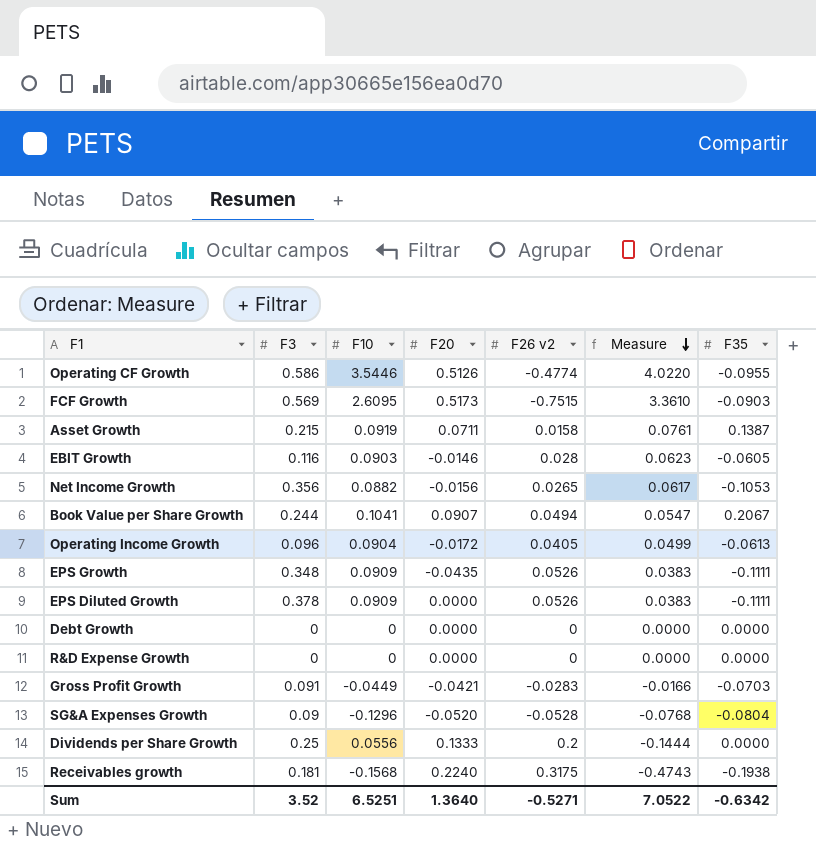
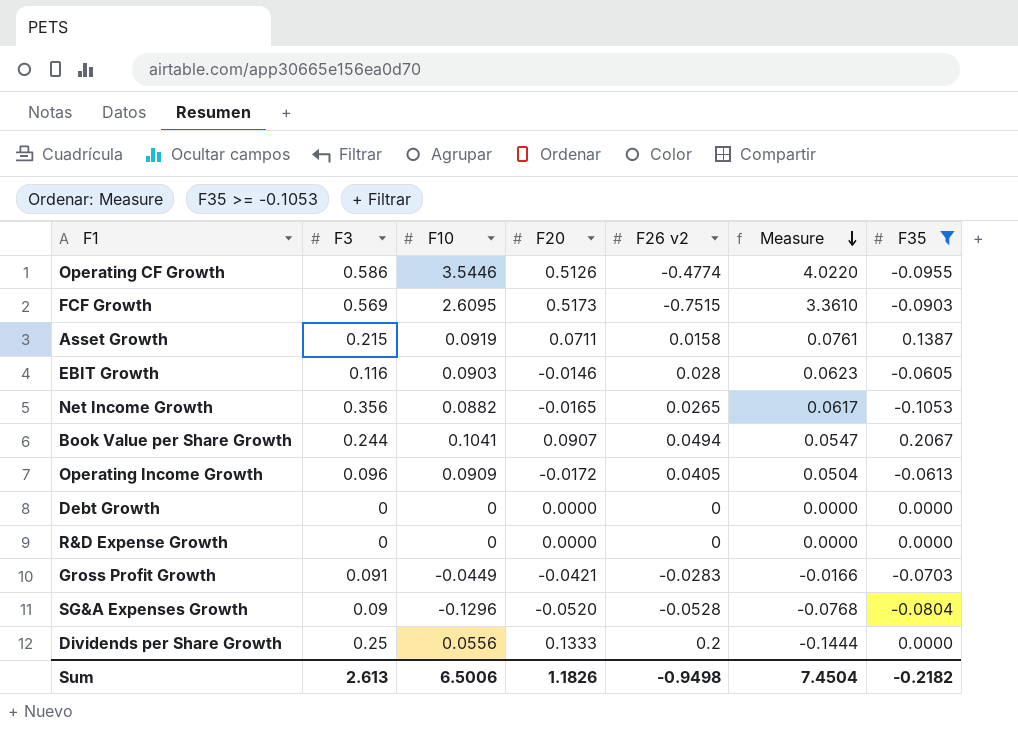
filter: none -> F35 >= -0.1053
Net Income Growth | F20: -0.0156 -> -0.0165
Operating Income Growth | F10: 0.0904 -> 0.0909
Operating Income Growth | Measure: 0.0499 -> 0.0504
Sum | F3: 3.52 -> 2.613
Sum | F10: 6.5251 -> 6.5006
Sum | F20: 1.3640 -> 1.1826
Sum | F26 v2: -0.5271 -> -0.9498
Sum | Measure: 7.0522 -> 7.4504
Sum | F35: -0.6342 -> -0.2182

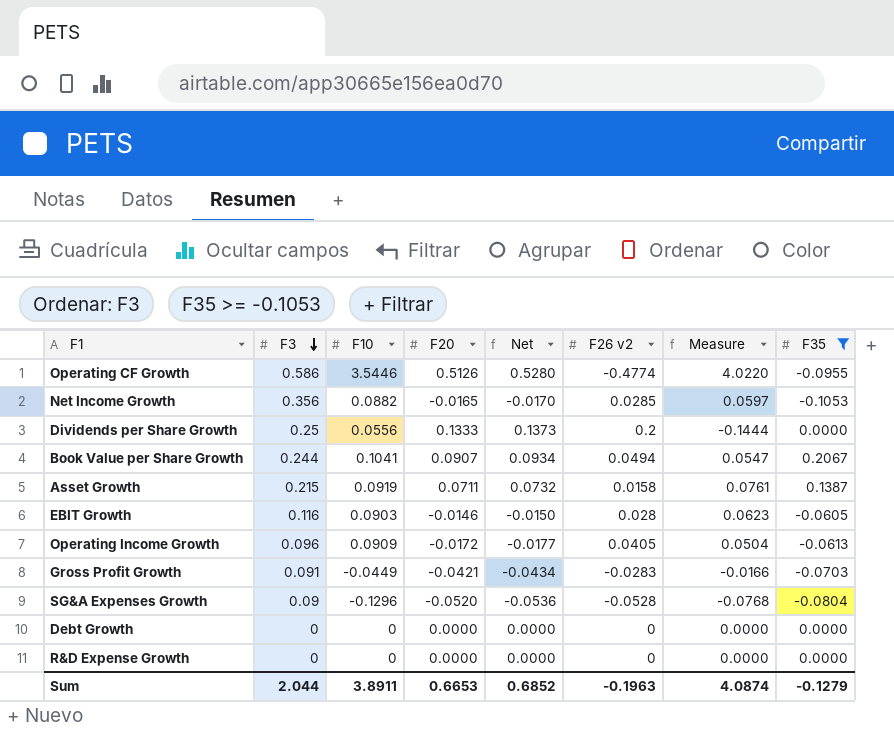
row order: Measure descending -> F3 descending
column Net | formula: none -> [F20] * 1.03
row FCF Growth: 0.569 | 2.6095 | 0.5173 | -0.7515 | 3.3610 | -0.0903 -> none
Net Income Growth | F26 v2: 0.0265 -> 0.0285
Net Income Growth | Measure: 0.0617 -> 0.0597
Sum | F3: 2.613 -> 2.044
Sum | F10: 6.5006 -> 3.8911
Sum | F20: 1.1826 -> 0.6653
Sum | F26 v2: -0.9498 -> -0.1963
Sum | Measure: 7.4504 -> 4.0874
Sum | F35: -0.2182 -> -0.1279

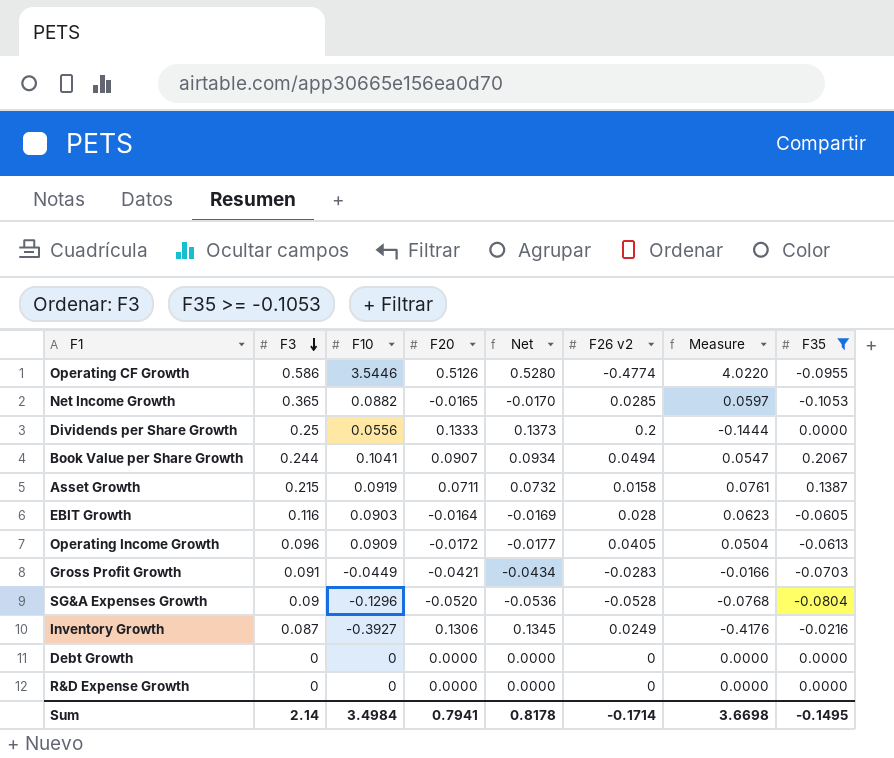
Net Income Growth | F3: 0.356 -> 0.365
EBIT Growth | F20: -0.0146 -> -0.0164
EBIT Growth | Net: -0.0150 -> -0.0169
row Inventory Growth: none -> 0.087 | -0.3927 | 0.1306 | 0.1345 | 0.0249 | -0.4176 | -0.0216
Sum | F3: 2.044 -> 2.14
Sum | F10: 3.8911 -> 3.4984
Sum | F20: 0.6653 -> 0.7941
Sum | Net: 0.6852 -> 0.8178
Sum | F26 v2: -0.1963 -> -0.1714
Sum | Measure: 4.0874 -> 3.6698
Sum | F35: -0.1279 -> -0.1495

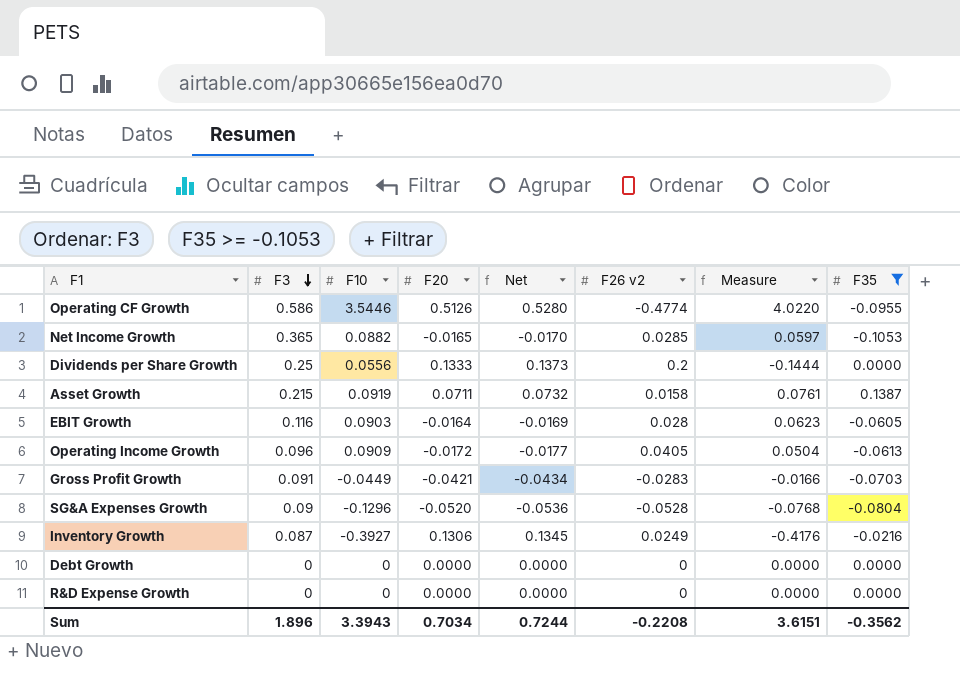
row Book Value per Share Growth: 0.244 | 0.1041 | 0.0907 | 0.0934 | 0.0494 | 0.0547 | 0.2067 -> none
Sum | F3: 2.14 -> 1.896
Sum | F10: 3.4984 -> 3.3943
Sum | F20: 0.7941 -> 0.7034
Sum | Net: 0.8178 -> 0.7244
Sum | F26 v2: -0.1714 -> -0.2208
Sum | Measure: 3.6698 -> 3.6151
Sum | F35: -0.1495 -> -0.3562

